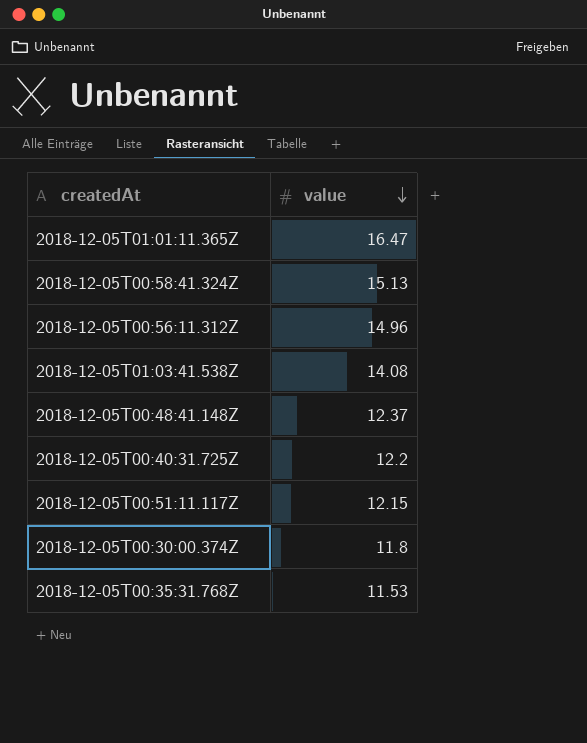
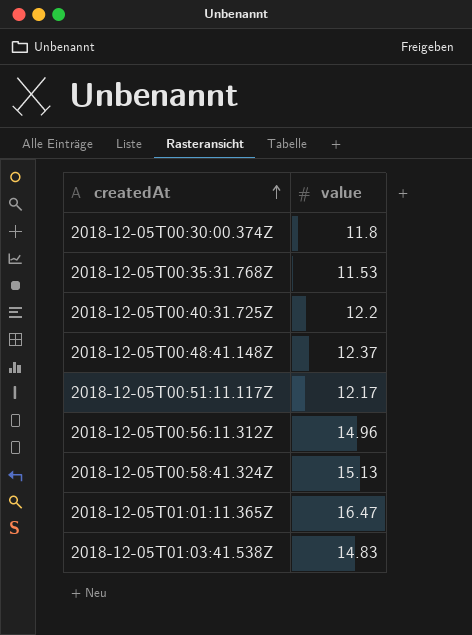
row order: value descending -> createdAt ascending
2018-12-05T00:51:11.117Z | value: 12.15 -> 12.17
2018-12-05T01:03:41.538Z | value: 14.08 -> 14.83

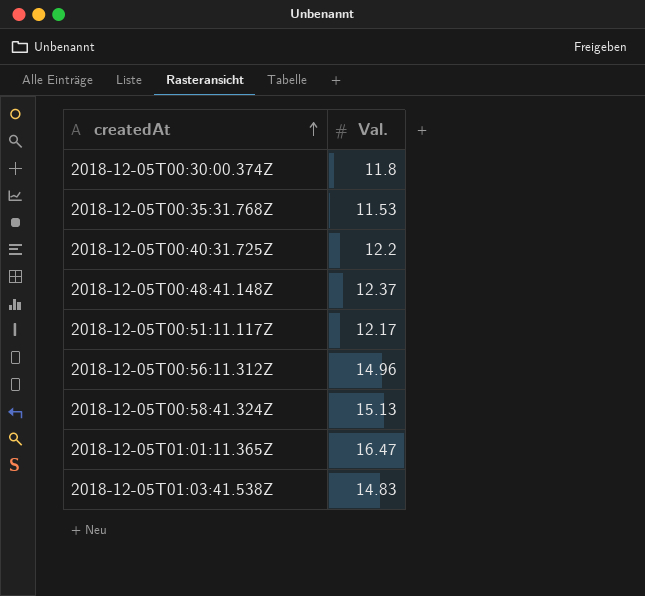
column name: value -> Val.

